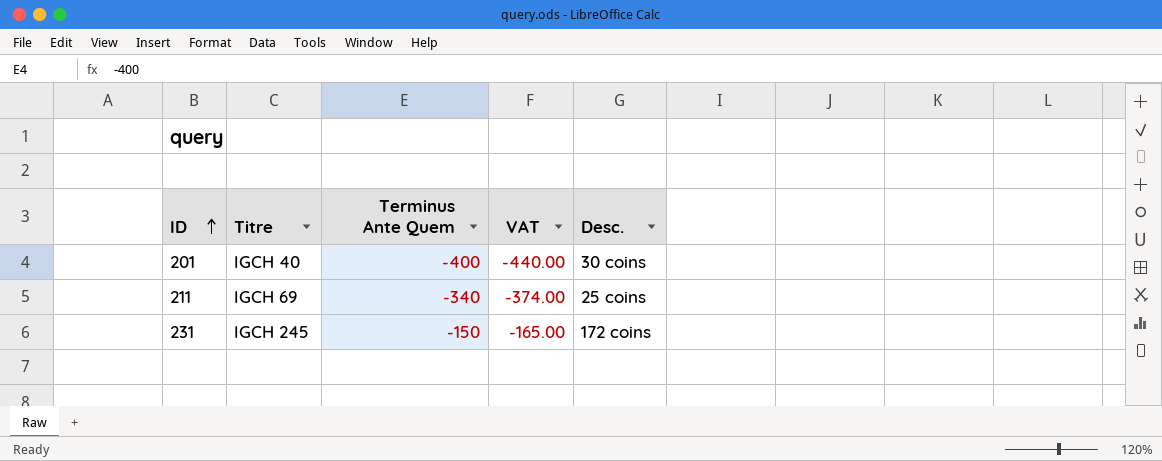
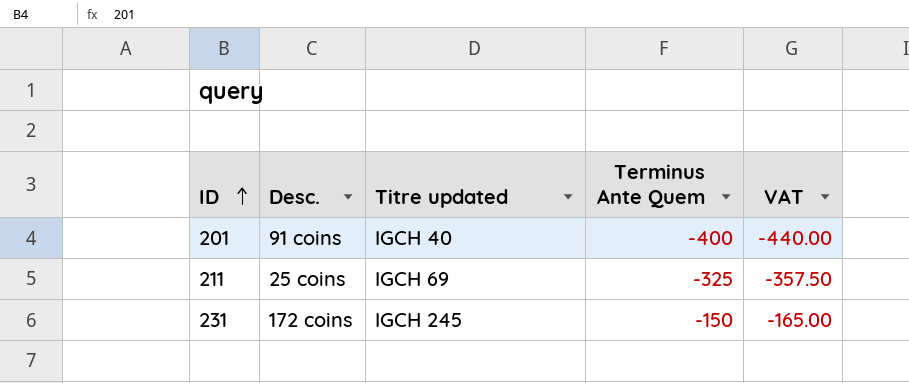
column Desc. | position: 5 -> 2
column name: Titre -> Titre updated
201 | Desc.: 30 coins -> 91 coins
211 | Terminus Ante Quem: -340 -> -325
211 | VAT: -374.00 -> -357.50

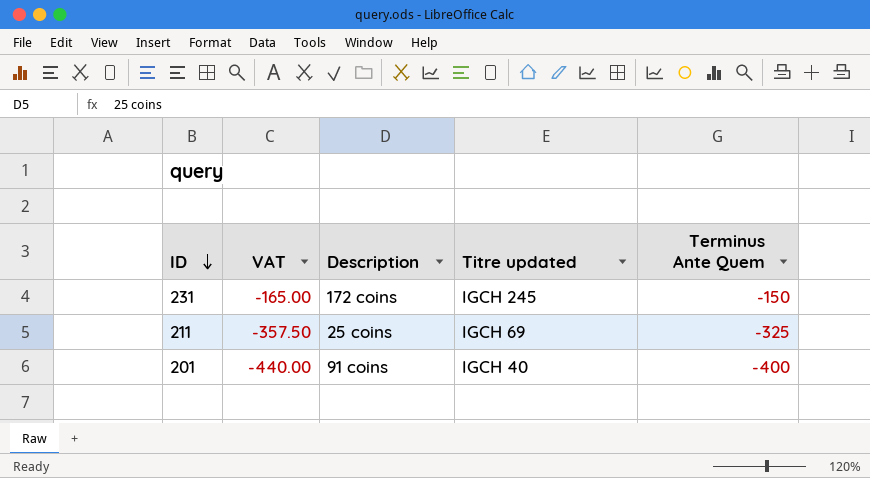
row order: ID ascending -> ID descending
column VAT | position: 5 -> 2
column name: Desc. -> Description

